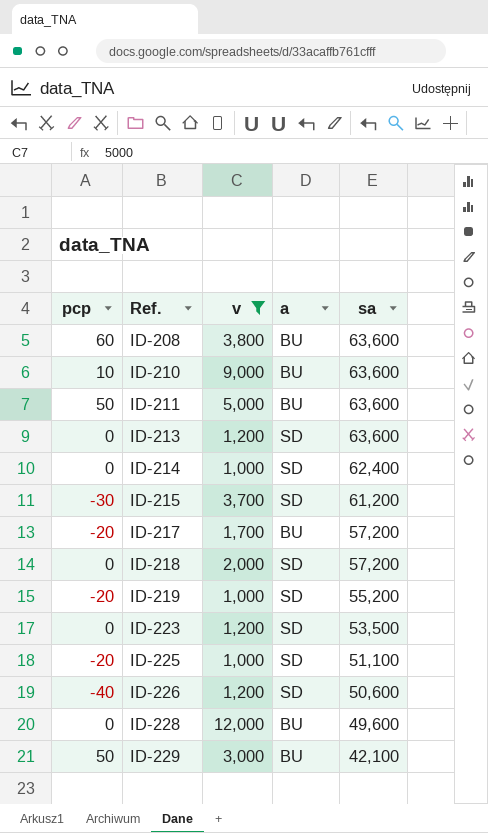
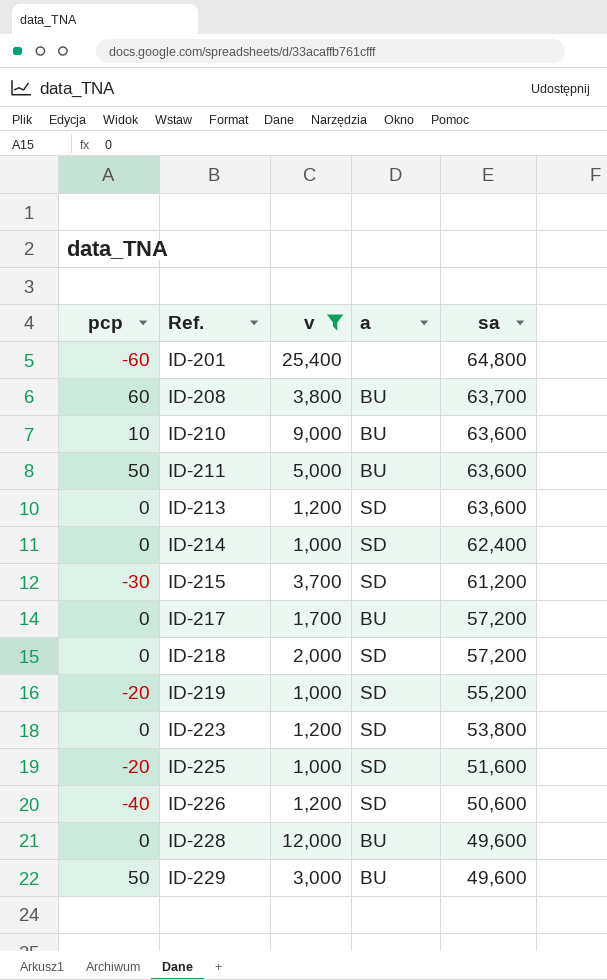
row ID-201: none -> -60 | 25,400 | none | 64,800
ID-208 | sa: 63,600 -> 63,700
ID-217 | pcp: -20 -> 0
ID-223 | sa: 53,500 -> 53,800
ID-225 | sa: 51,100 -> 51,600
ID-229 | sa: 42,100 -> 49,600

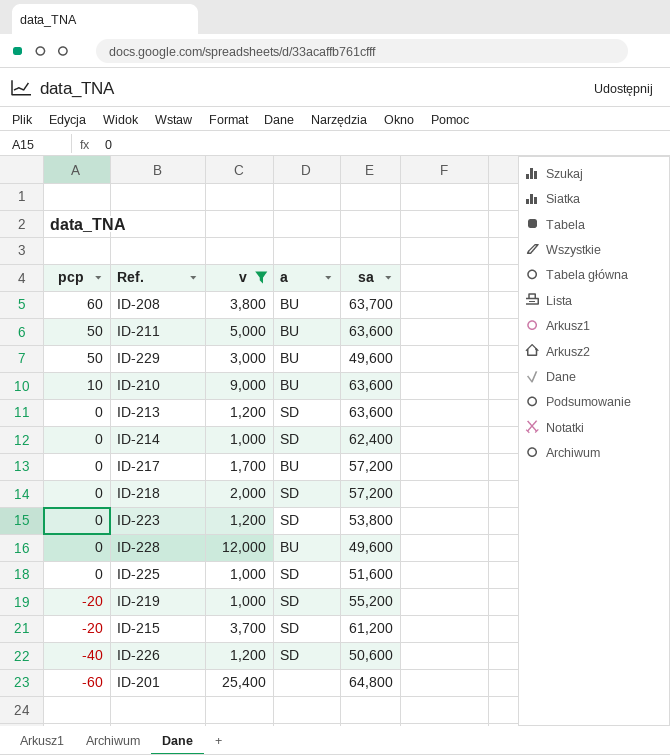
row order: Ref. ascending -> pcp descending
ID-225 | pcp: -20 -> 0
ID-215 | pcp: -30 -> -20

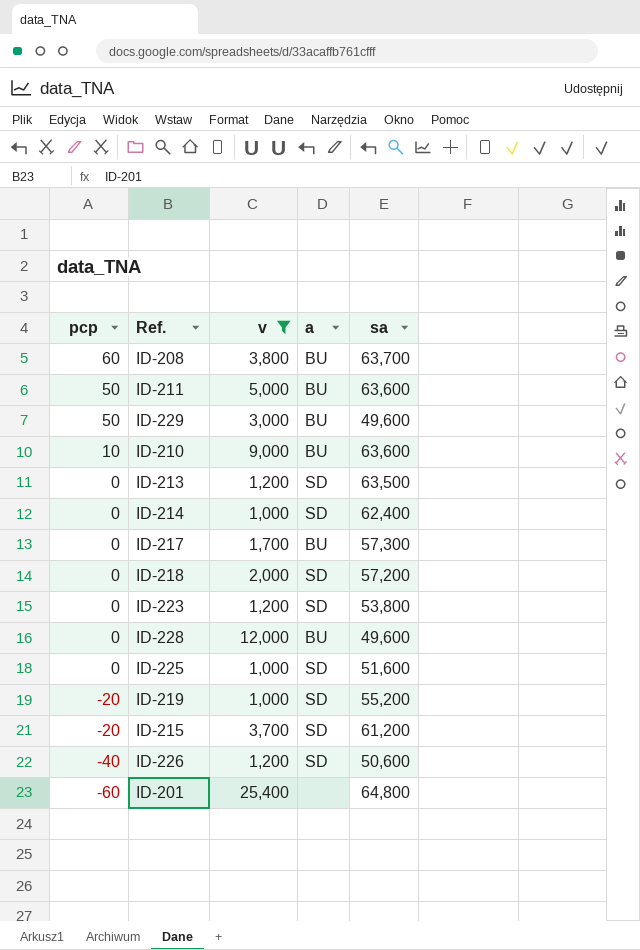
ID-213 | sa: 63,600 -> 63,500
ID-217 | sa: 57,200 -> 57,300

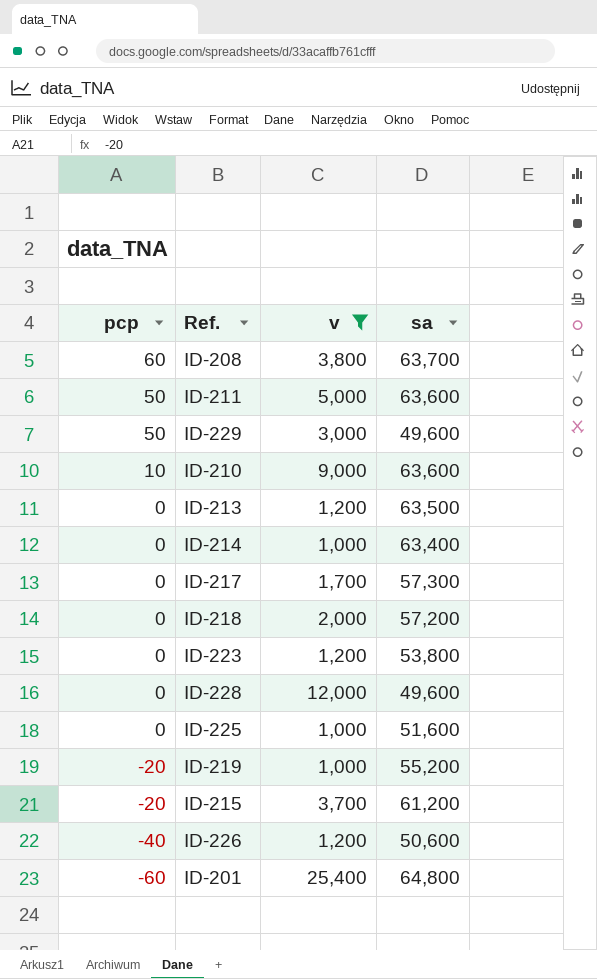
column a | position: 4 -> none
ID-214 | sa: 62,400 -> 63,400

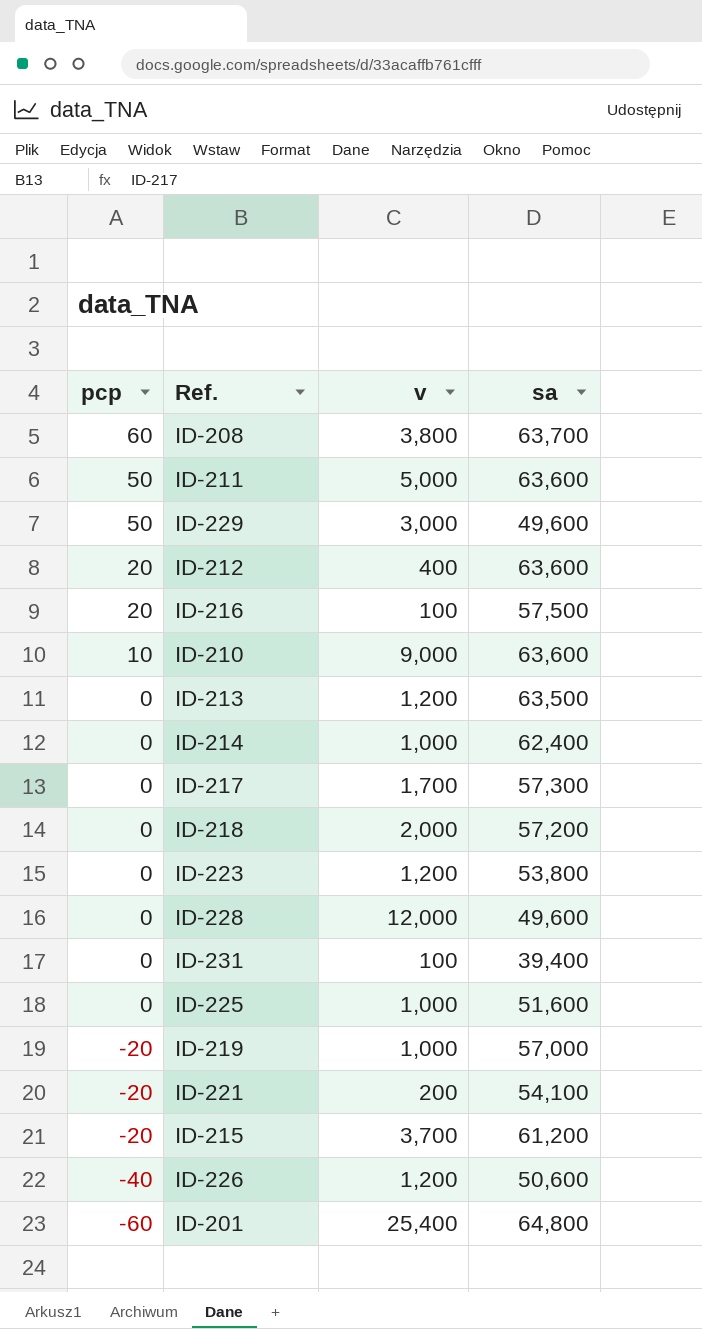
filter: v >= 1,000 -> none
ID-214 | sa: 63,400 -> 62,400
ID-219 | sa: 55,200 -> 57,000

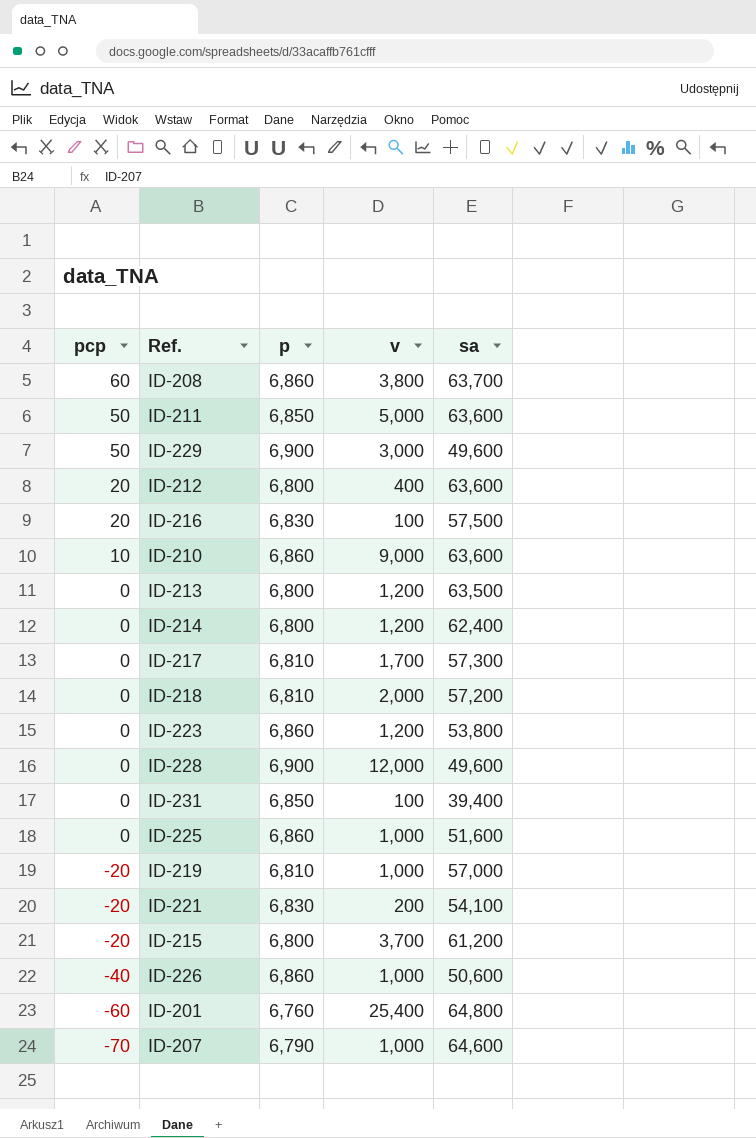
column p | position: none -> 3
ID-214 | v: 1,000 -> 1,200
ID-226 | v: 1,200 -> 1,000
row ID-207: none -> -70 | 6,790 | 1,000 | 64,600

